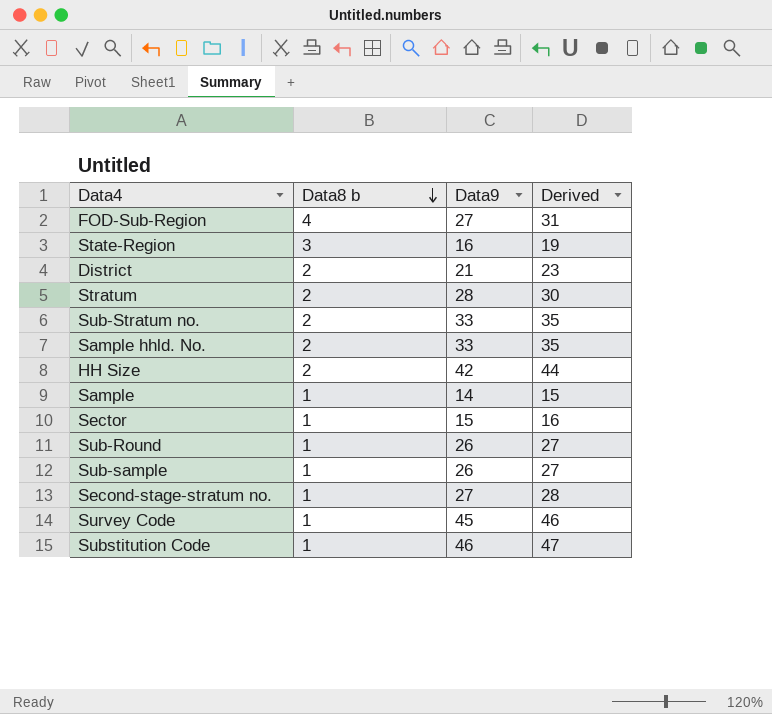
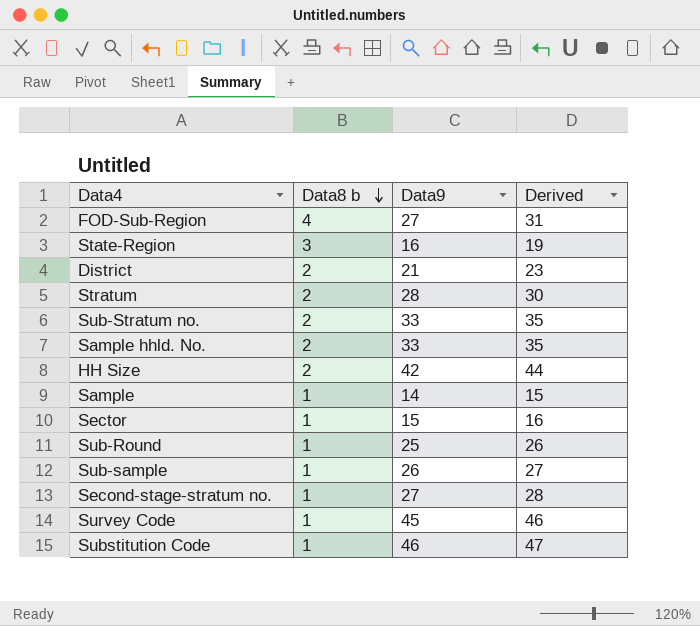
Sub-Round | Data9: 26 -> 25
Sub-Round | Derived: 27 -> 26

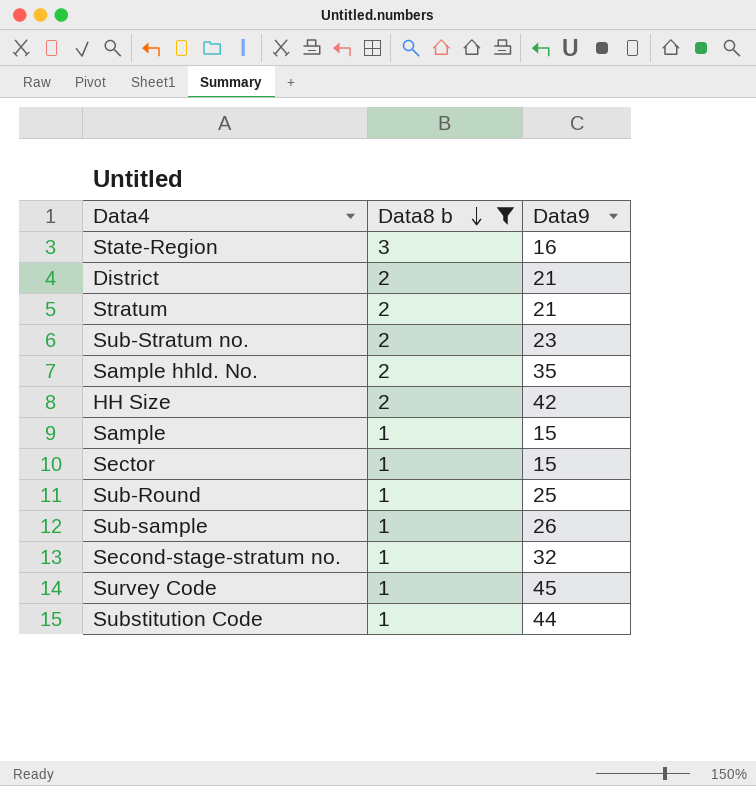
filter: none -> Data8 b != 4
column Derived | formula: [Data8 b] + [Data9] -> none
Stratum | Data9: 28 -> 21
Sub-Stratum no. | Data9: 33 -> 23
Sample hhld. No. | Data9: 33 -> 35
Sample | Data9: 14 -> 15
Second-stage-stratum no. | Data9: 27 -> 32
Substitution Code | Data9: 46 -> 44

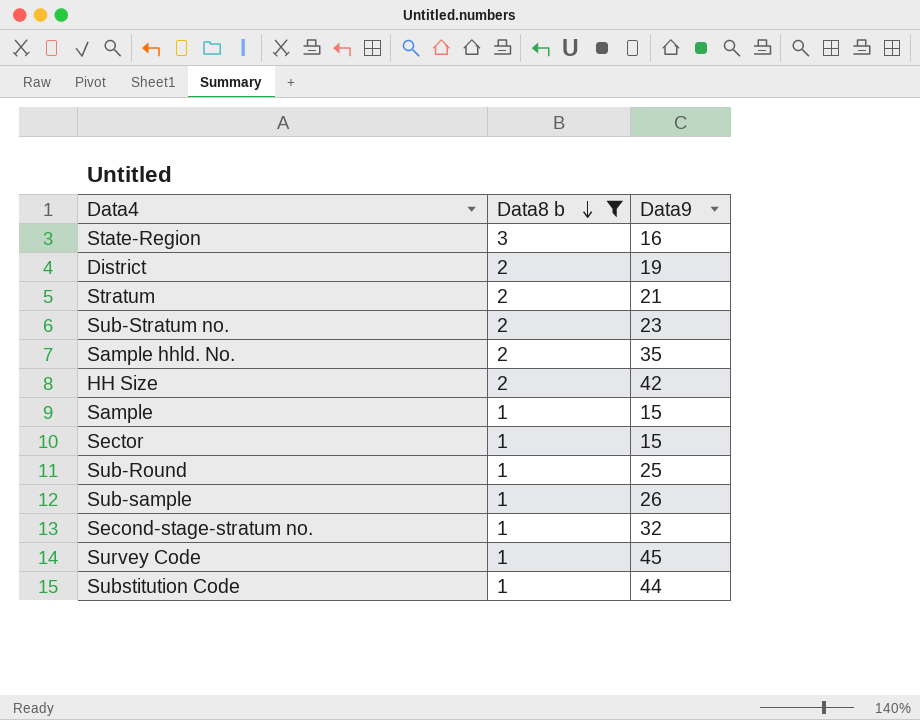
District | Data9: 21 -> 19

